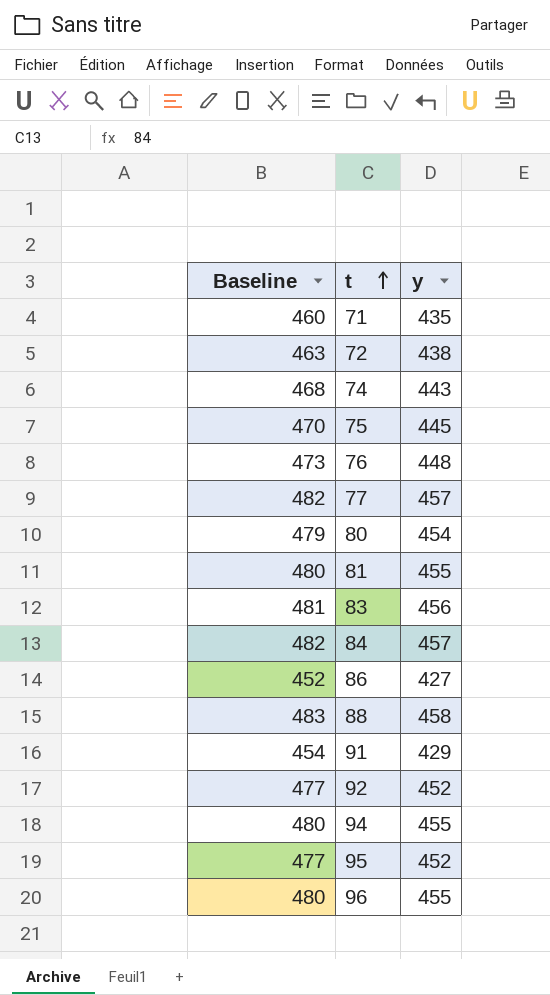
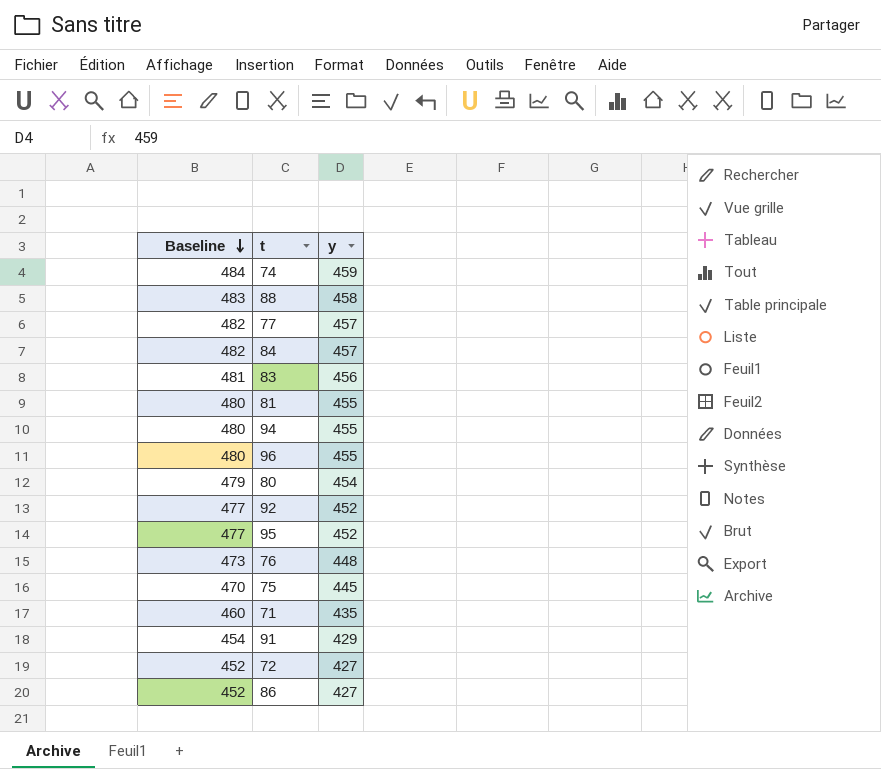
row order: t ascending -> Baseline descending
74 | Baseline: 468 -> 484
74 | y: 443 -> 459
72 | Baseline: 463 -> 452
72 | y: 438 -> 427

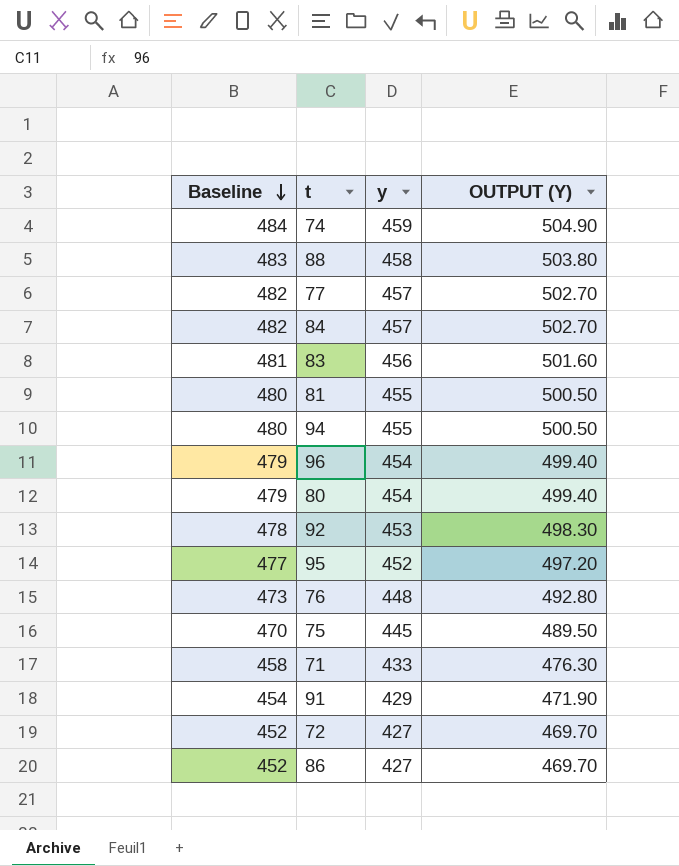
column OUTPUT (Y) | formula: none -> [y] * 1.1
96 | Baseline: 480 -> 479
96 | y: 455 -> 454
92 | Baseline: 477 -> 478
92 | y: 452 -> 453
71 | Baseline: 460 -> 458
71 | y: 435 -> 433

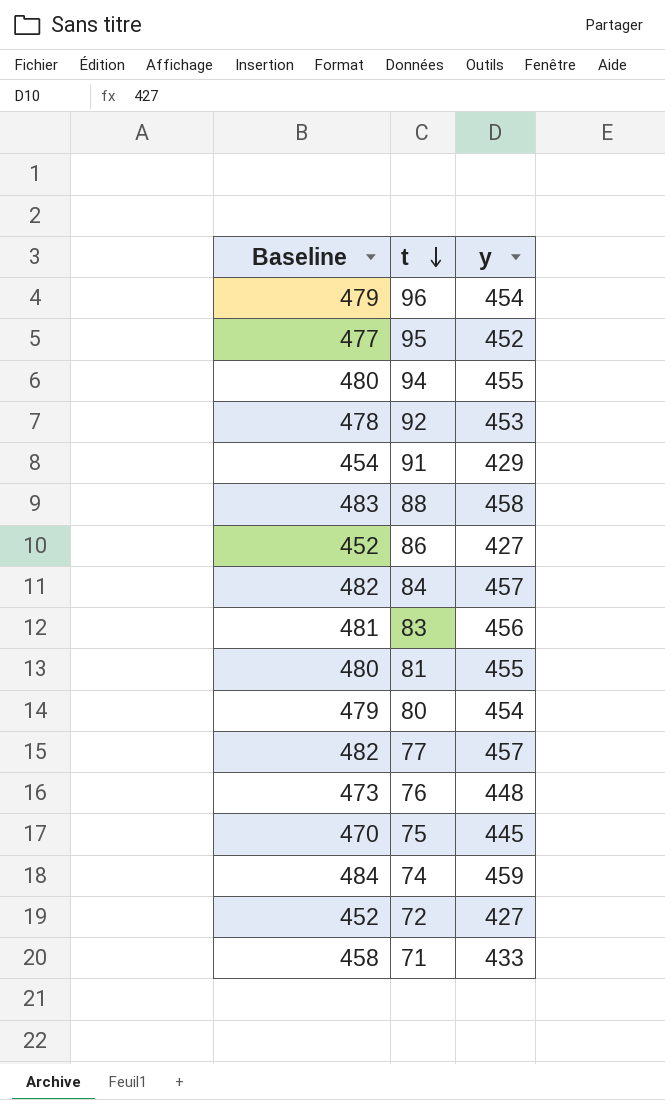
row order: Baseline descending -> t descending
column OUTPUT (Y) | formula: [y] * 1.1 -> none

